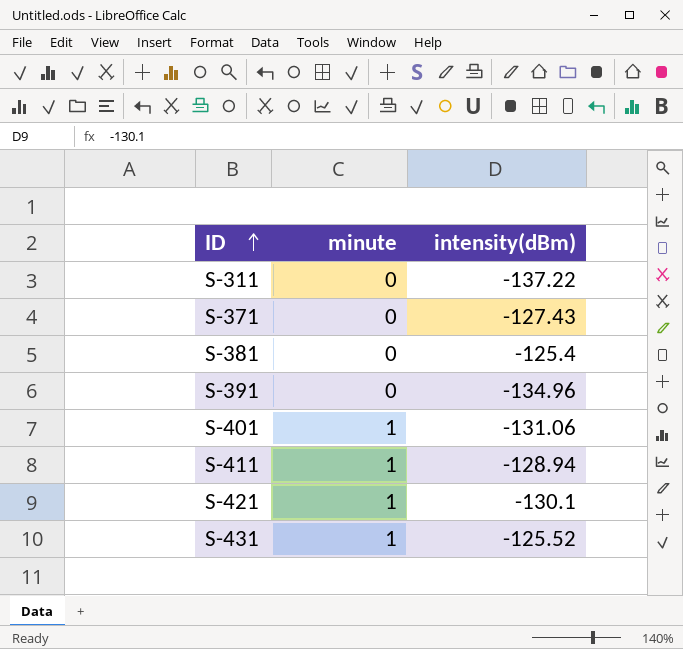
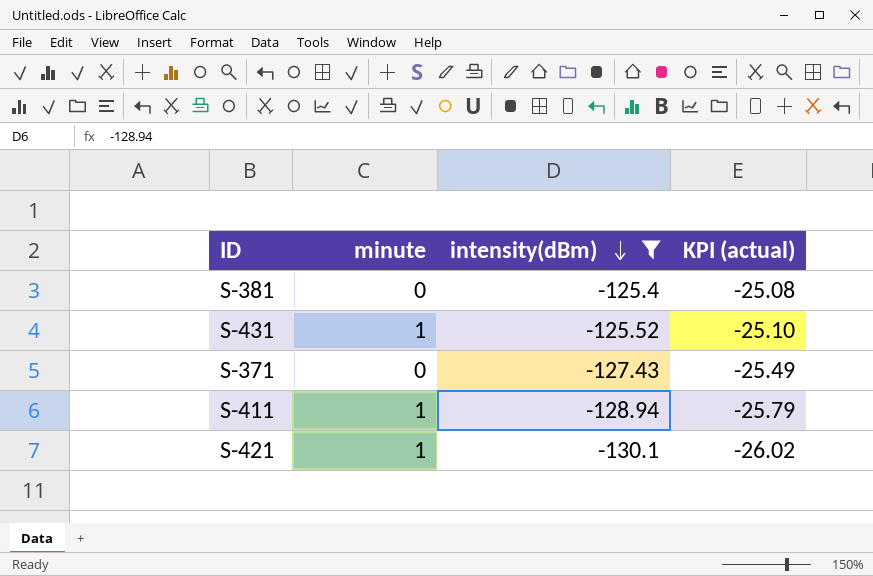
filter: none -> intensity(dBm) >= -130.1
row order: ID ascending -> intensity(dBm) descending
column KPI (actual) | formula: none -> [intensity(dBm)] * 0.2

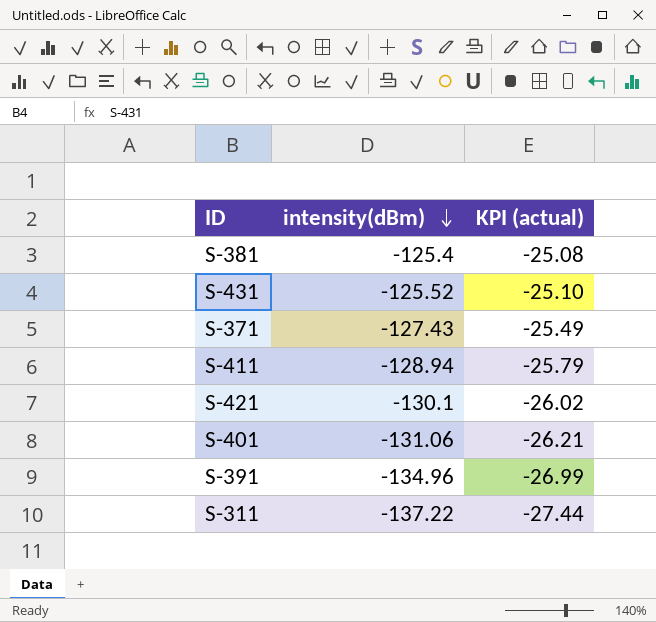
filter: intensity(dBm) >= -130.1 -> none
column minute | position: 2 -> none

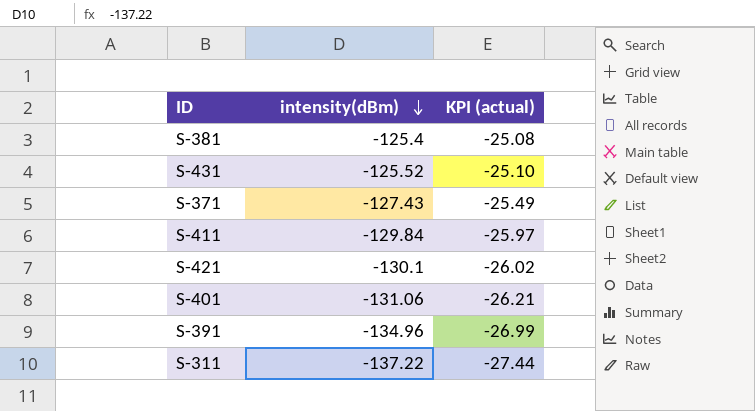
S-411 | intensity(dBm): -128.94 -> -129.84
S-411 | KPI (actual): -25.79 -> -25.97

